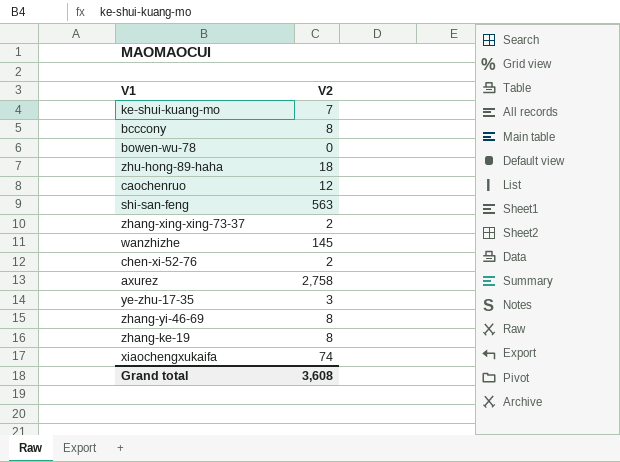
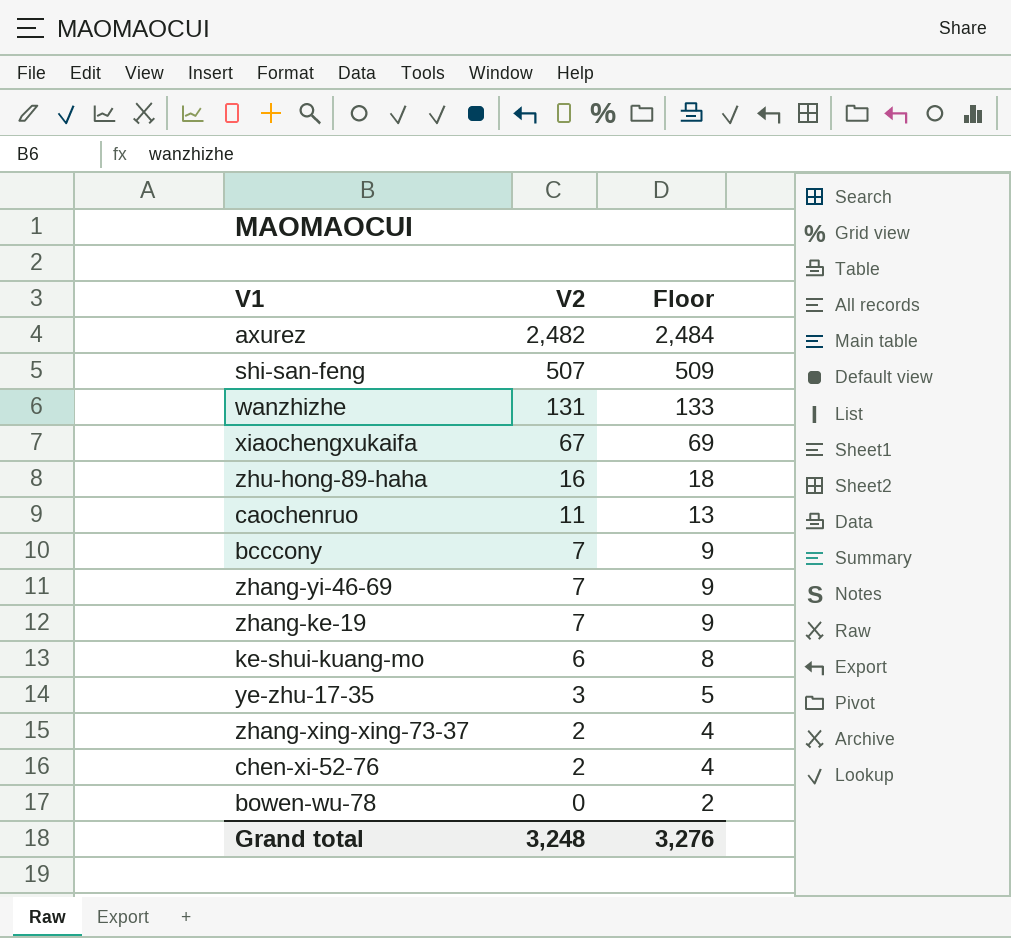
row order: none -> V2 descending
column Floor | formula: none -> [V2] + 2
axurez | V2: 2,758 -> 2,482
shi-san-feng | V2: 563 -> 507
wanzhizhe | V2: 145 -> 131
xiaochengxukaifa | V2: 74 -> 67
zhu-hong-89-haha | V2: 18 -> 16
caochenruo | V2: 12 -> 11
bcccony | V2: 8 -> 7
zhang-yi-46-69 | V2: 8 -> 7
zhang-ke-19 | V2: 8 -> 7
ke-shui-kuang-mo | V2: 7 -> 6
Grand total | V2: 3,608 -> 3,248

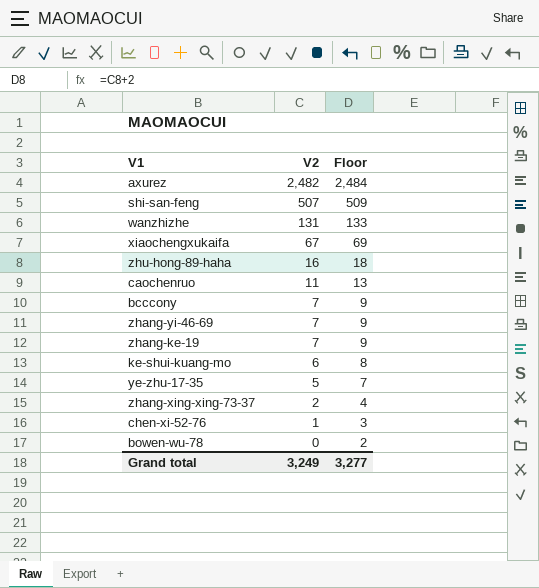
ye-zhu-17-35 | V2: 3 -> 5
ye-zhu-17-35 | Floor: 5 -> 7
chen-xi-52-76 | V2: 2 -> 1
chen-xi-52-76 | Floor: 4 -> 3
Grand total | V2: 3,248 -> 3,249
Grand total | Floor: 3,276 -> 3,277

